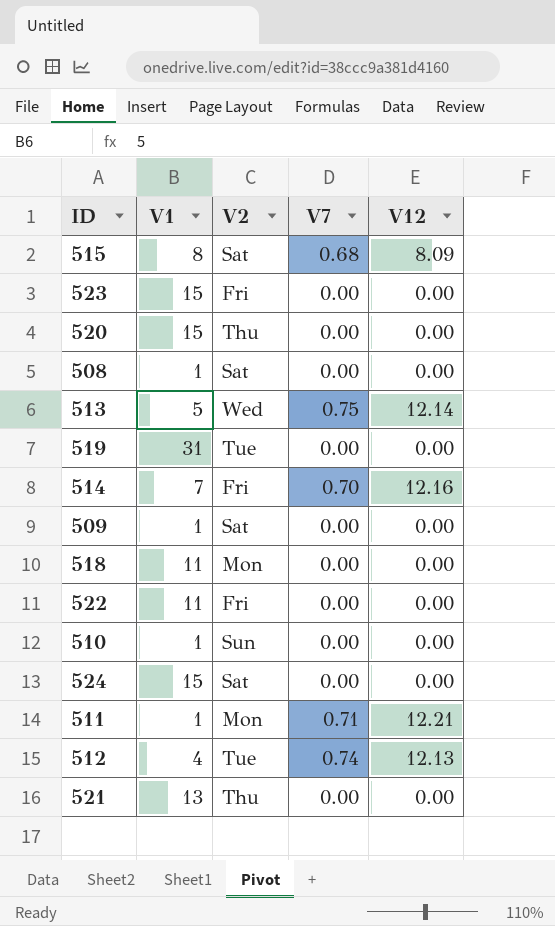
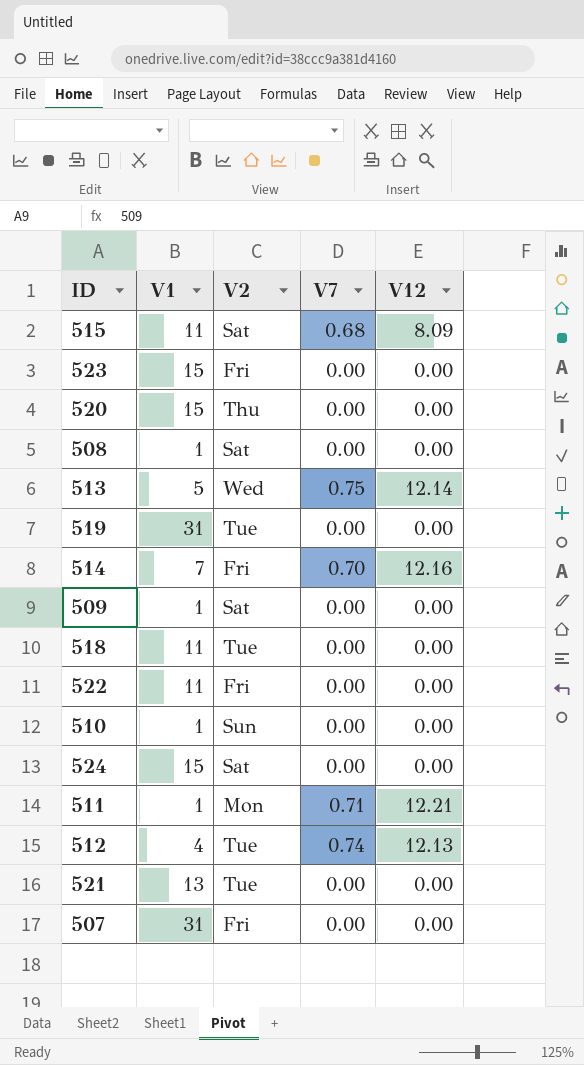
515 | V1: 8 -> 11
518 | V2: Mon -> Tue
521 | V2: Thu -> Tue
row 507: none -> 31 | Fri | 0.00 | 0.00

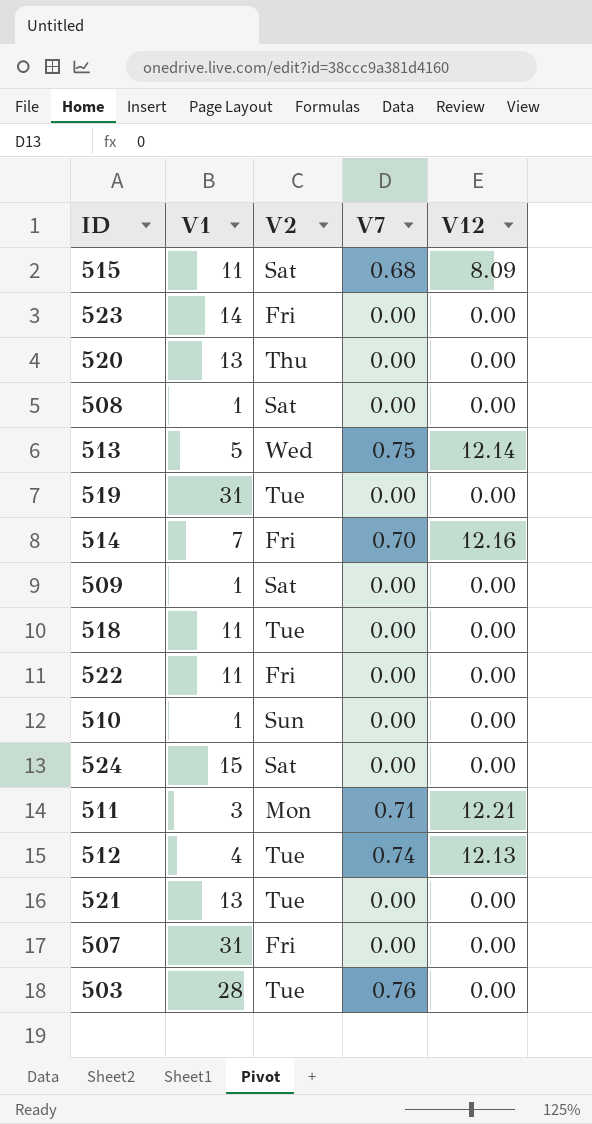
523 | V1: 15 -> 14
520 | V1: 15 -> 13
511 | V1: 1 -> 3
row 503: none -> 28 | Tue | 0.76 | 0.00

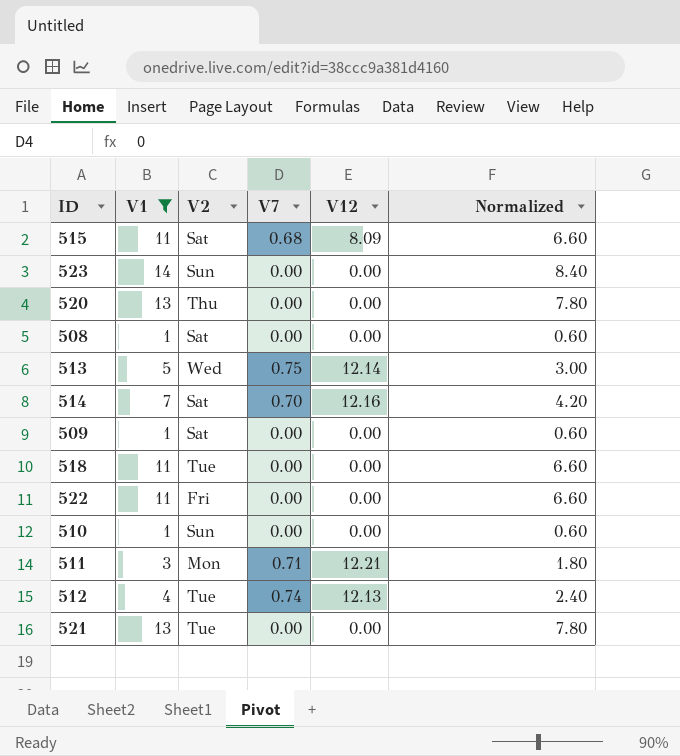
filter: none -> V1 <= 14
column Normalized | formula: none -> [V1] * 0.6
523 | V2: Fri -> Sun
514 | V2: Fri -> Sat

